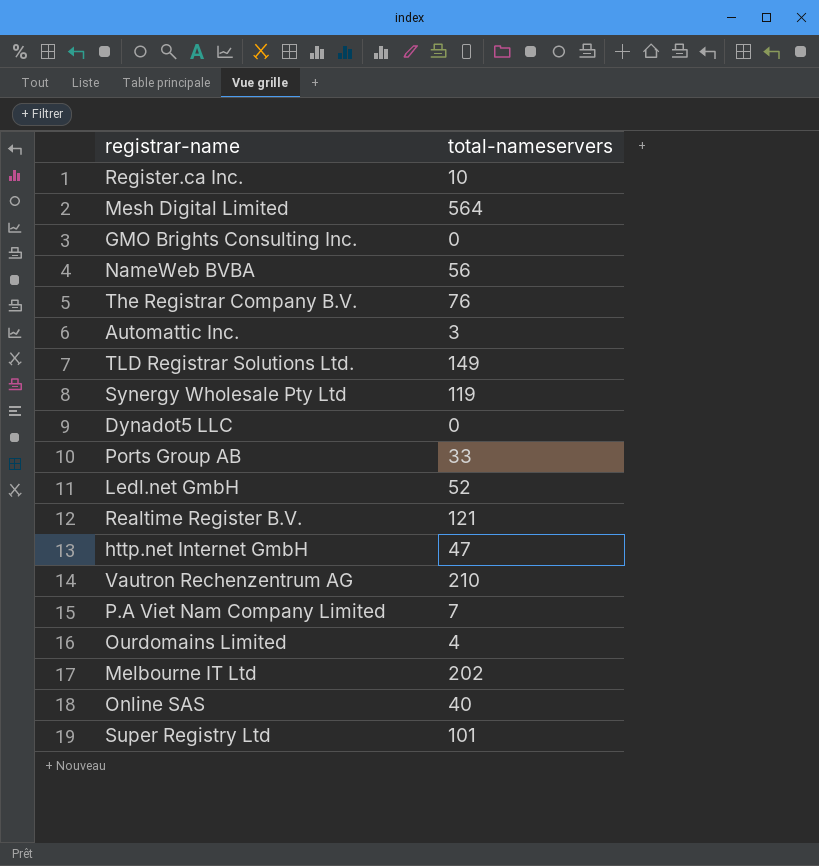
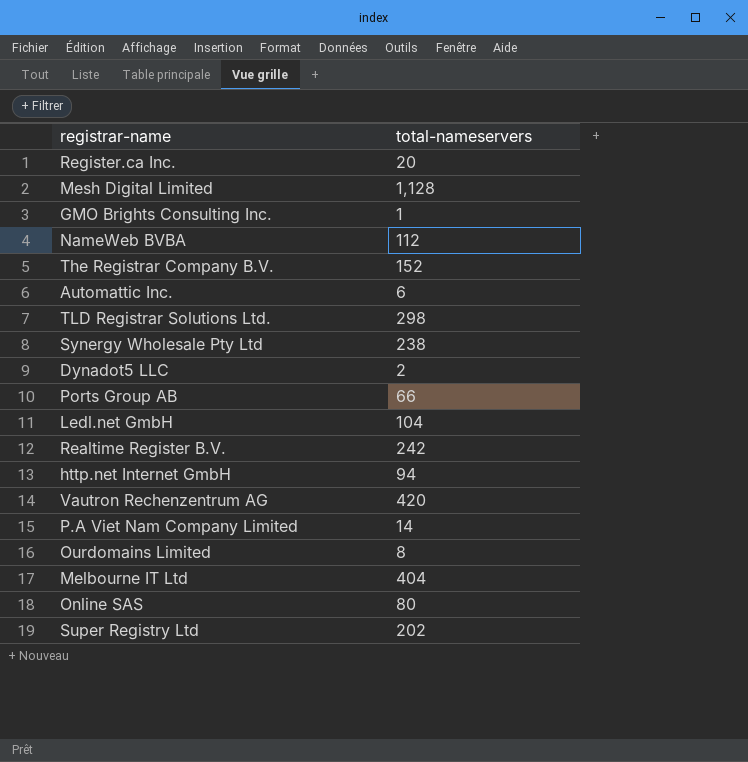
Register.ca Inc. | total-nameservers: 10 -> 20
Mesh Digital Limited | total-nameservers: 564 -> 1,128
GMO Brights Consulting Inc. | total-nameservers: 0 -> 1
NameWeb BVBA | total-nameservers: 56 -> 112
The Registrar Company B.V. | total-nameservers: 76 -> 152
Automattic Inc. | total-nameservers: 3 -> 6
TLD Registrar Solutions Ltd. | total-nameservers: 149 -> 298
Synergy Wholesale Pty Ltd | total-nameservers: 119 -> 238
Dynadot5 LLC | total-nameservers: 0 -> 2
Ports Group AB | total-nameservers: 33 -> 66
Ledl.net GmbH | total-nameservers: 52 -> 104
Realtime Register B.V. | total-nameservers: 121 -> 242
http.net Internet GmbH | total-nameservers: 47 -> 94
Vautron Rechenzentrum AG | total-nameservers: 210 -> 420
P.A Viet Nam Company Limited | total-nameservers: 7 -> 14
Ourdomains Limited | total-nameservers: 4 -> 8
Melbourne IT Ltd | total-nameservers: 202 -> 404
Online SAS | total-nameservers: 40 -> 80
Super Registry Ltd | total-nameservers: 101 -> 202

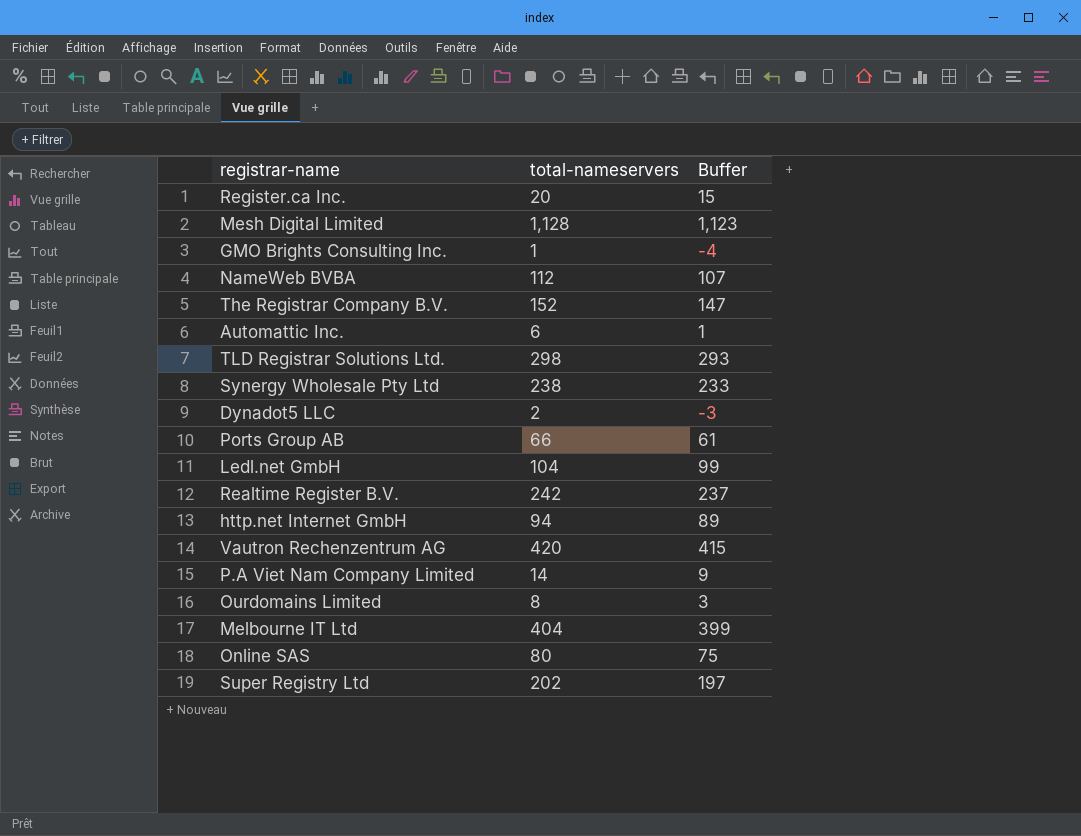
column Buffer | formula: none -> [total-nameservers] - 5

